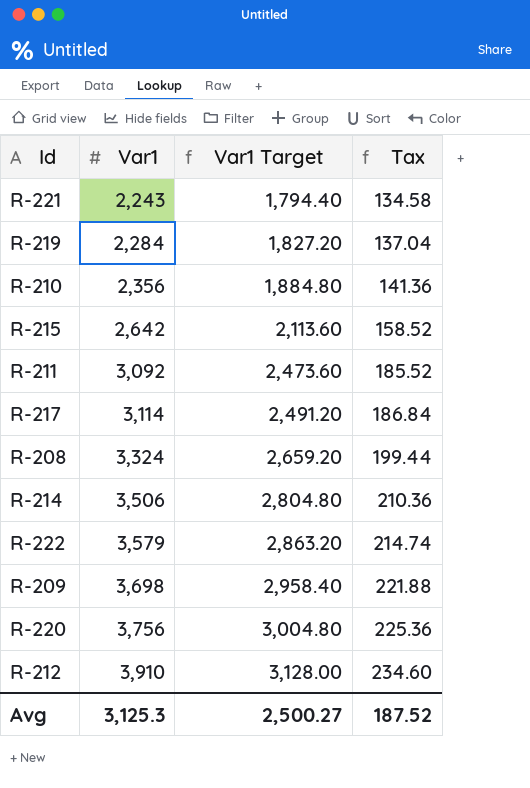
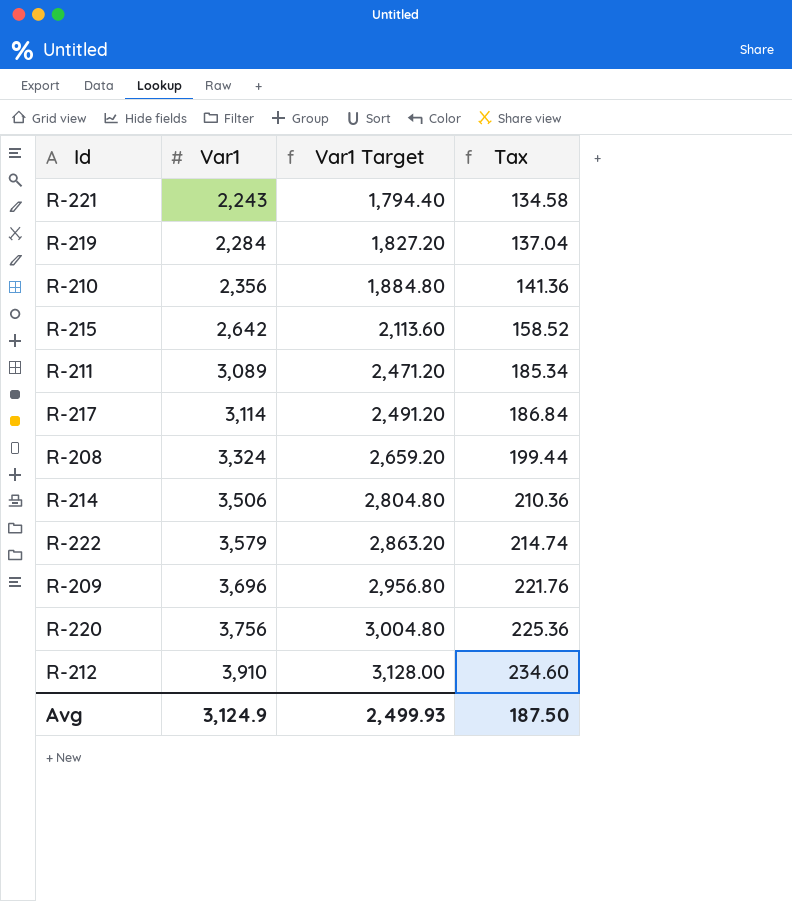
R-211 | Var1: 3,092 -> 3,089
R-211 | Var1 Target: 2,473.60 -> 2,471.20
R-211 | Tax: 185.52 -> 185.34
R-209 | Var1: 3,698 -> 3,696
R-209 | Var1 Target: 2,958.40 -> 2,956.80
R-209 | Tax: 221.88 -> 221.76
Avg | Var1: 3,125.3 -> 3,124.9
Avg | Var1 Target: 2,500.27 -> 2,499.93
Avg | Tax: 187.52 -> 187.50

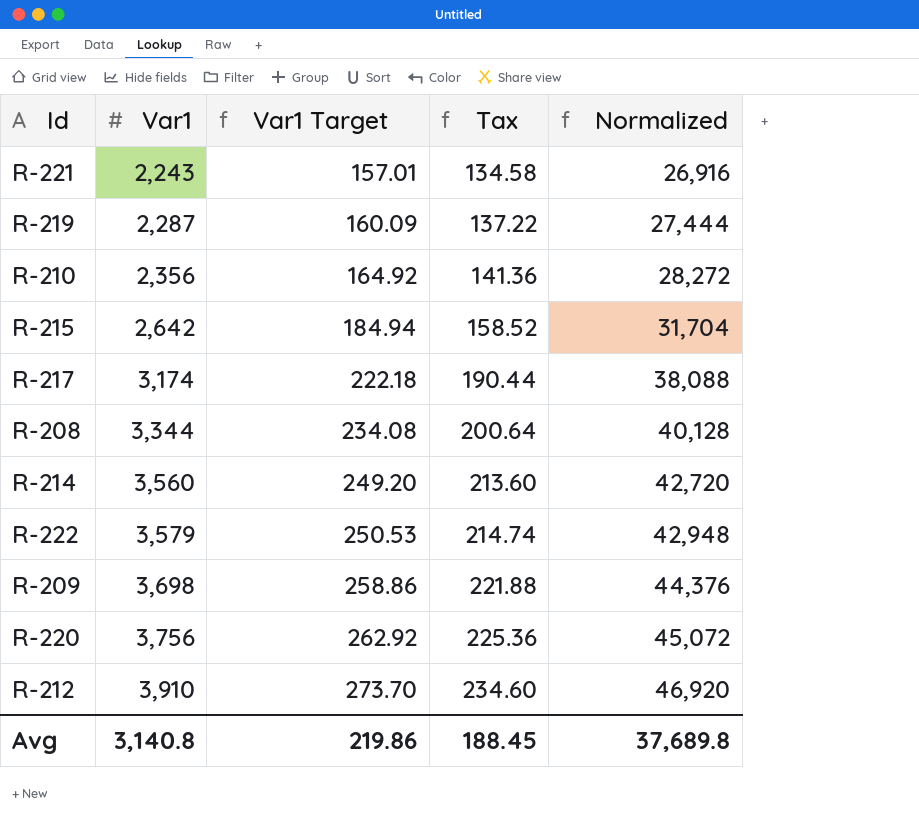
column Var1 Target | formula: [Var1] * 0.8 -> [Var1] * 0.07
column Normalized | formula: none -> [Var1] * 12
row R-211: 3,089 | 2,471.20 | 185.34 -> none
R-219 | Var1: 2,284 -> 2,287
R-219 | Tax: 137.04 -> 137.22
R-217 | Var1: 3,114 -> 3,174
R-217 | Tax: 186.84 -> 190.44
R-208 | Var1: 3,324 -> 3,344
R-208 | Tax: 199.44 -> 200.64
R-214 | Var1: 3,506 -> 3,560
R-214 | Tax: 210.36 -> 213.60
R-209 | Var1: 3,696 -> 3,698
R-209 | Tax: 221.76 -> 221.88
Avg | Var1: 3,124.9 -> 3,140.8
Avg | Var1 Target: 2,499.93 -> 219.86
Avg | Tax: 187.50 -> 188.45

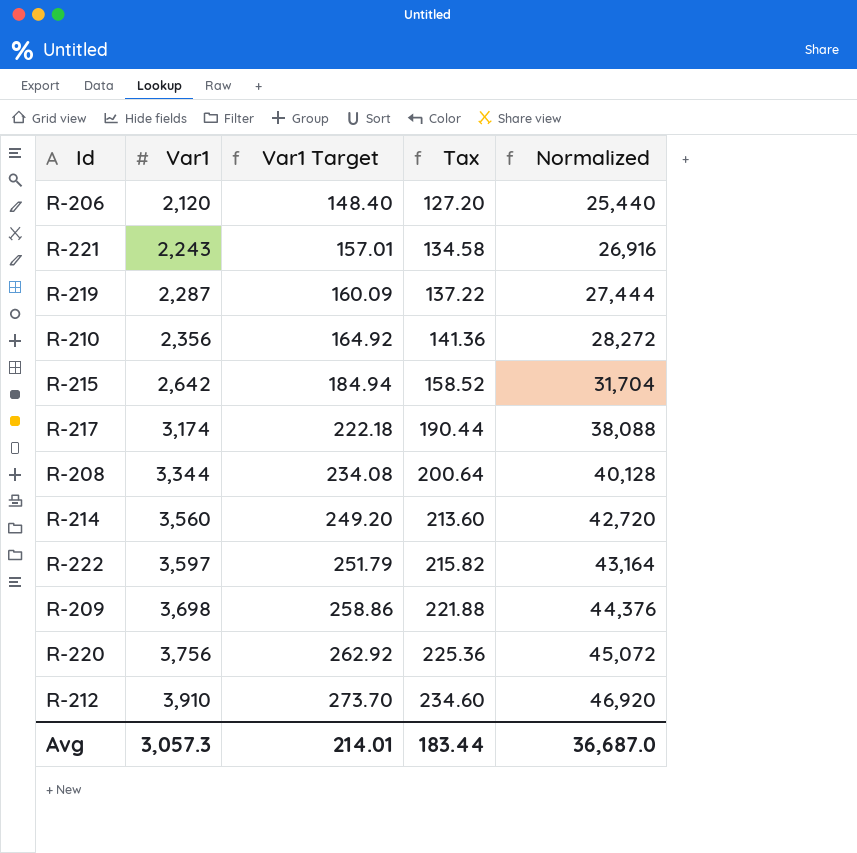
row R-206: none -> 2,120 | 148.40 | 127.20 | 25,440
R-222 | Var1: 3,579 -> 3,597
R-222 | Var1 Target: 250.53 -> 251.79
R-222 | Tax: 214.74 -> 215.82
R-222 | Normalized: 42,948 -> 43,164
Avg | Var1: 3,140.8 -> 3,057.3
Avg | Var1 Target: 219.86 -> 214.01
Avg | Tax: 188.45 -> 183.44
Avg | Normalized: 37,689.8 -> 36,687.0

